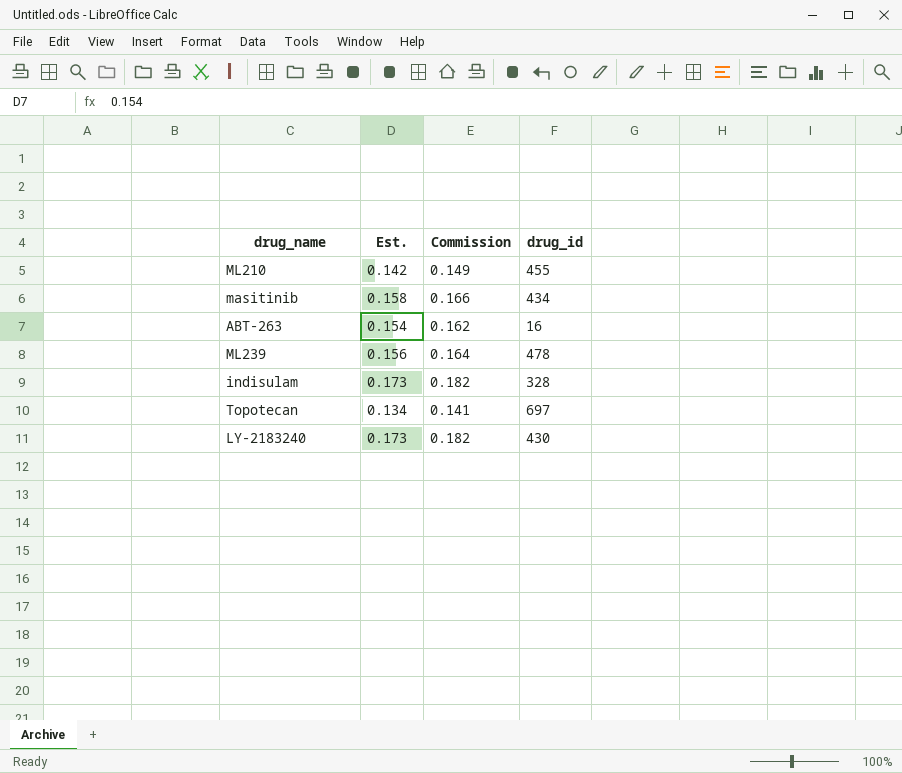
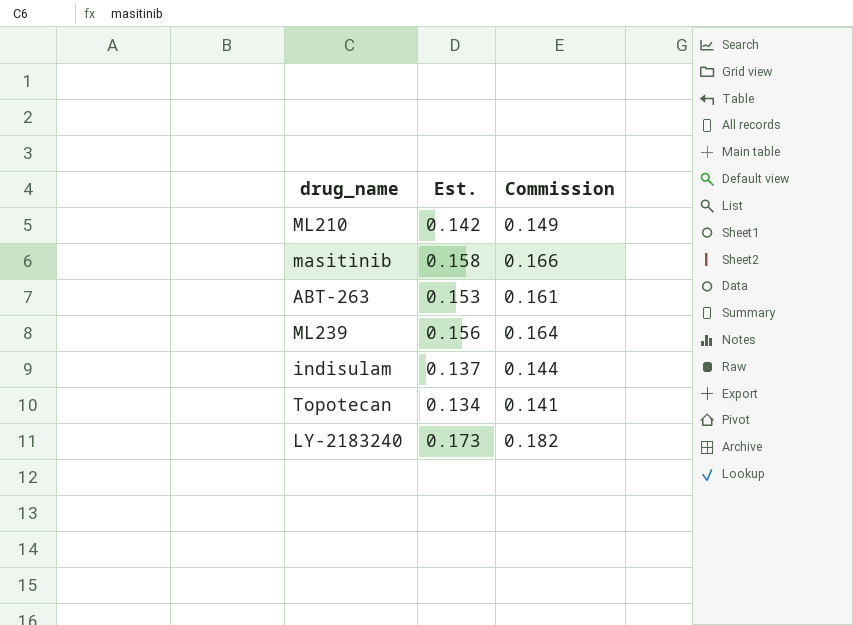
column drug_id | position: 4 -> none
ABT-263 | Est.: 0.154 -> 0.153
ABT-263 | Commission: 0.162 -> 0.161
indisulam | Est.: 0.173 -> 0.137
indisulam | Commission: 0.182 -> 0.144

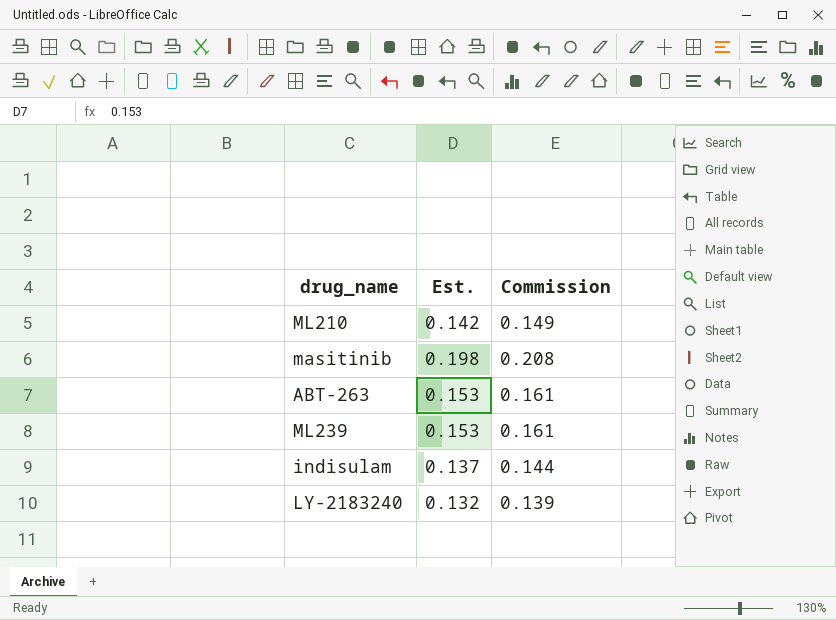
row Topotecan: 0.134 | 0.141 -> none
masitinib | Est.: 0.158 -> 0.198
masitinib | Commission: 0.166 -> 0.208
ML239 | Est.: 0.156 -> 0.153
ML239 | Commission: 0.164 -> 0.161
LY-2183240 | Est.: 0.173 -> 0.132
LY-2183240 | Commission: 0.182 -> 0.139

